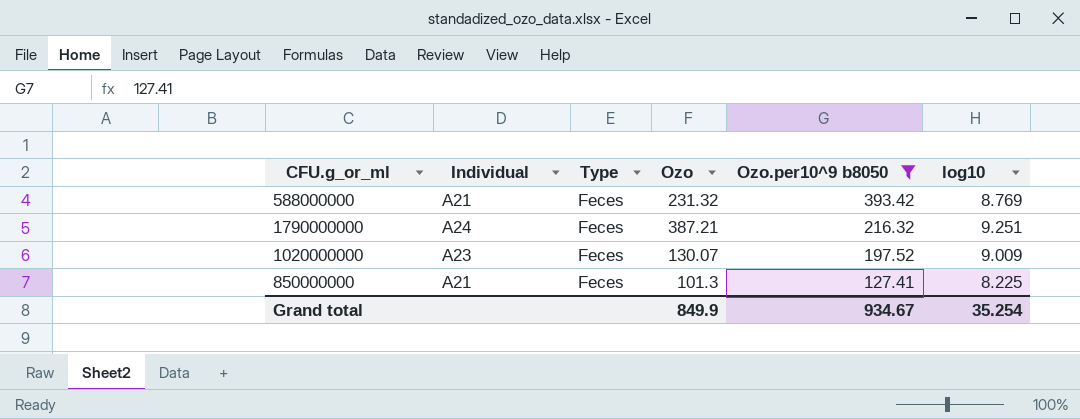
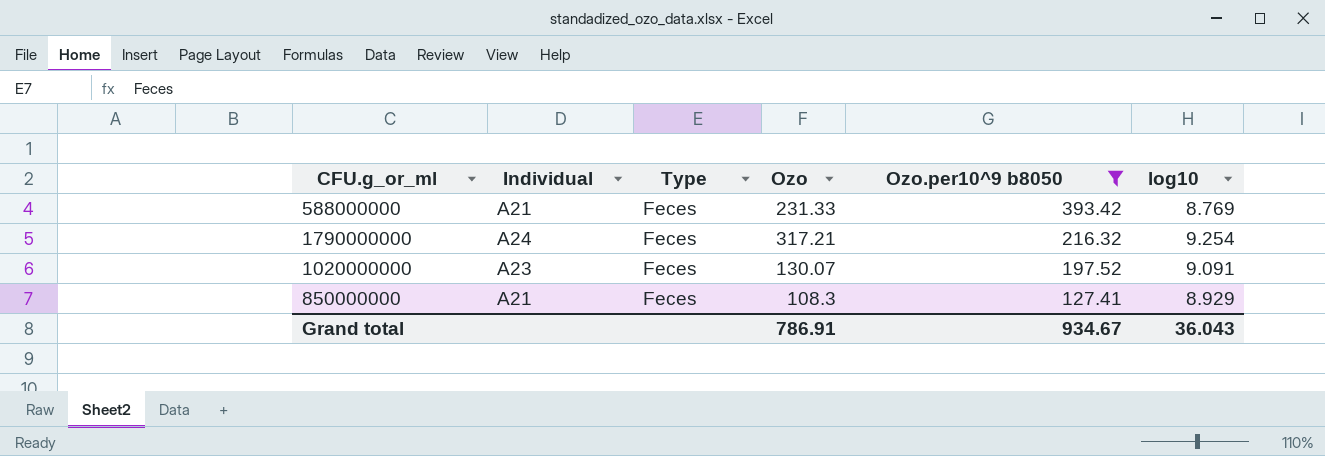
588000000 | Ozo: 231.32 -> 231.33
1790000000 | Ozo: 387.21 -> 317.21
1790000000 | log10: 9.251 -> 9.254
1020000000 | log10: 9.009 -> 9.091
850000000 | Ozo: 101.3 -> 108.3
850000000 | log10: 8.225 -> 8.929
Grand total | Ozo: 849.9 -> 786.91
Grand total | log10: 35.254 -> 36.043

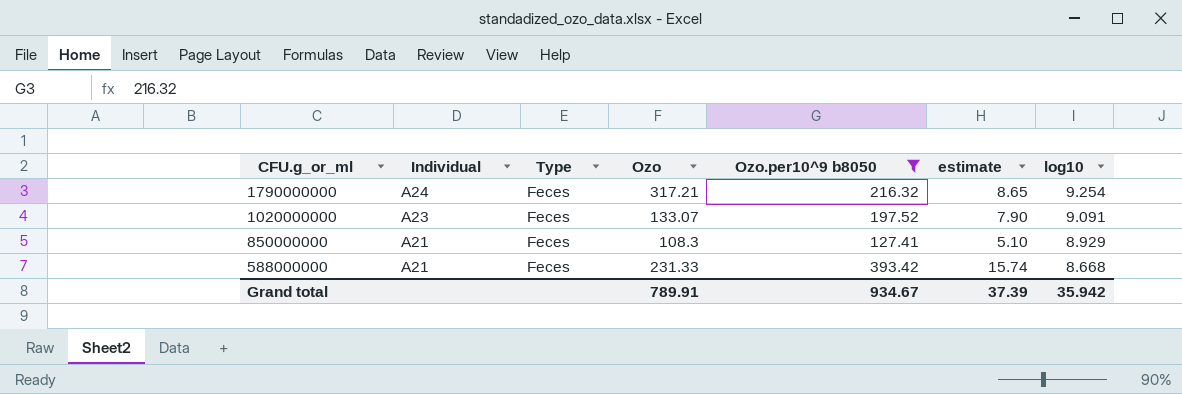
row order: Ozo.per10^9 b8050 descending -> CFU.g_or_ml descending
column estimate | formula: none -> [Ozo.per10^9 b8050] * 0.04
1020000000 | Ozo: 130.07 -> 133.07
588000000 | log10: 8.769 -> 8.668
Grand total | Ozo: 786.91 -> 789.91
Grand total | log10: 36.043 -> 35.942

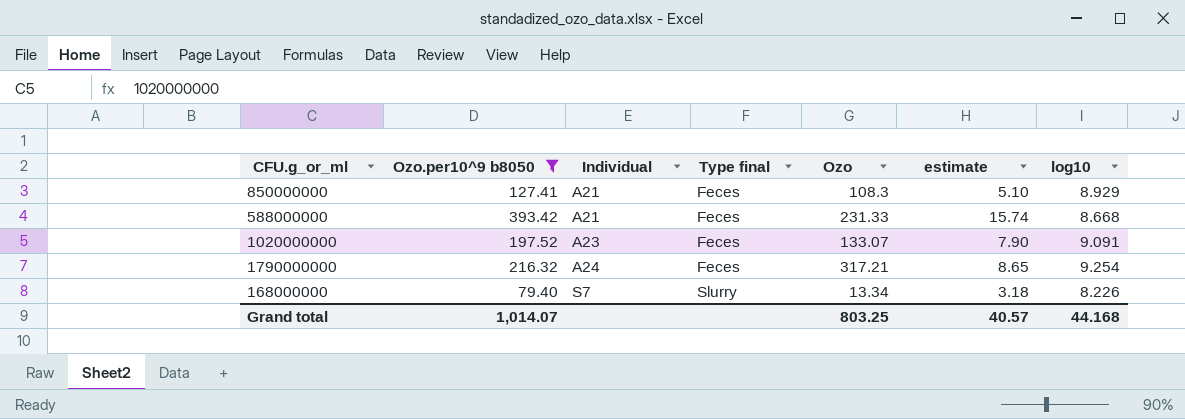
row order: CFU.g_or_ml descending -> Individual ascending
column Ozo.per10^9 b8050 | position: 5 -> 2
column name: Type -> Type final
row 168000000: none -> 79.40 | S7 | Slurry | 13.34 | 3.18 | 8.226
Grand total | Ozo.per10^9 b8050: 934.67 -> 1,014.07
Grand total | Ozo: 789.91 -> 803.25
Grand total | estimate: 37.39 -> 40.57
Grand total | log10: 35.942 -> 44.168

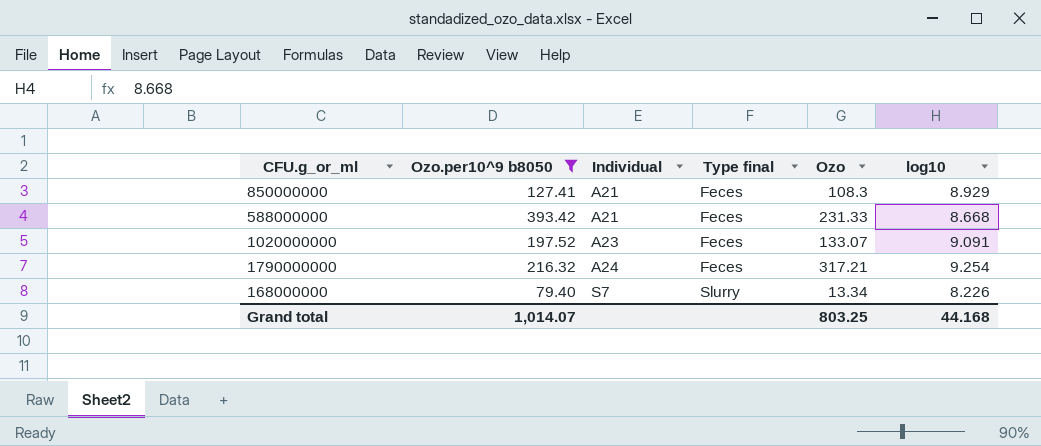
column estimate | formula: [Ozo.per10^9 b8050] * 0.04 -> none

